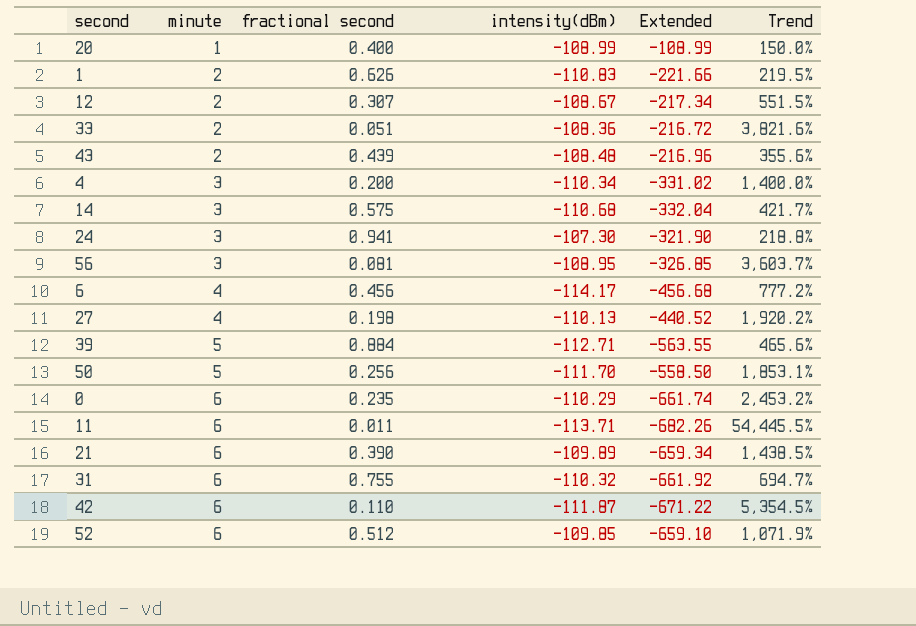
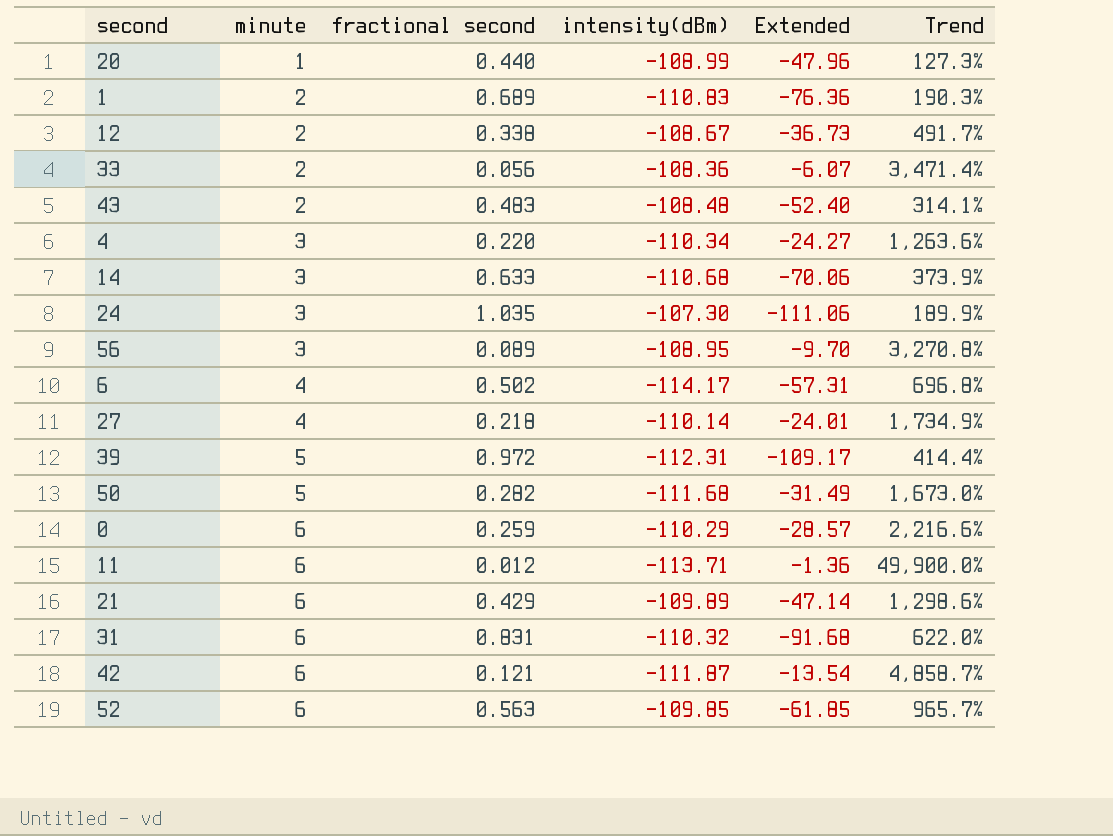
column Extended | formula: [minute] * [intensity(dBm)] -> [fractional second] * [intensity(dBm)]
20 | fractional second: 0.400 -> 0.440
20 | Trend: 150.0% -> 127.3%
1 | fractional second: 0.626 -> 0.689
1 | Trend: 219.5% -> 190.3%
12 | fractional second: 0.307 -> 0.338
12 | Trend: 551.5% -> 491.7%
33 | fractional second: 0.051 -> 0.056
33 | Trend: 3,821.6% -> 3,471.4%
43 | fractional second: 0.439 -> 0.483
43 | Trend: 355.6% -> 314.1%
4 | fractional second: 0.200 -> 0.220
4 | Trend: 1,400.0% -> 1,263.6%
14 | fractional second: 0.575 -> 0.633
14 | Trend: 421.7% -> 373.9%
24 | fractional second: 0.941 -> 1.035
24 | Trend: 218.8% -> 189.9%
56 | fractional second: 0.081 -> 0.089
56 | Trend: 3,603.7% -> 3,270.8%
6 | fractional second: 0.456 -> 0.502
6 | Trend: 777.2% -> 696.8%
27 | fractional second: 0.198 -> 0.218
27 | intensity(dBm): -110.13 -> -110.14
27 | Trend: 1,920.2% -> 1,734.9%
39 | fractional second: 0.884 -> 0.972
39 | intensity(dBm): -112.71 -> -112.31
39 | Trend: 465.6% -> 414.4%
50 | fractional second: 0.256 -> 0.282
50 | intensity(dBm): -111.70 -> -111.68
50 | Trend: 1,853.1% -> 1,673.0%
0 | fractional second: 0.235 -> 0.259
0 | Trend: 2,453.2% -> 2,216.6%
11 | fractional second: 0.011 -> 0.012
11 | Trend: 54,445.5% -> 49,900.0%
21 | fractional second: 0.390 -> 0.429
21 | Trend: 1,438.5% -> 1,298.6%
31 | fractional second: 0.755 -> 0.831
31 | Trend: 694.7% -> 622.0%
42 | fractional second: 0.110 -> 0.121
42 | Trend: 5,354.5% -> 4,858.7%
52 | fractional second: 0.512 -> 0.563
52 | Trend: 1,071.9% -> 965.7%

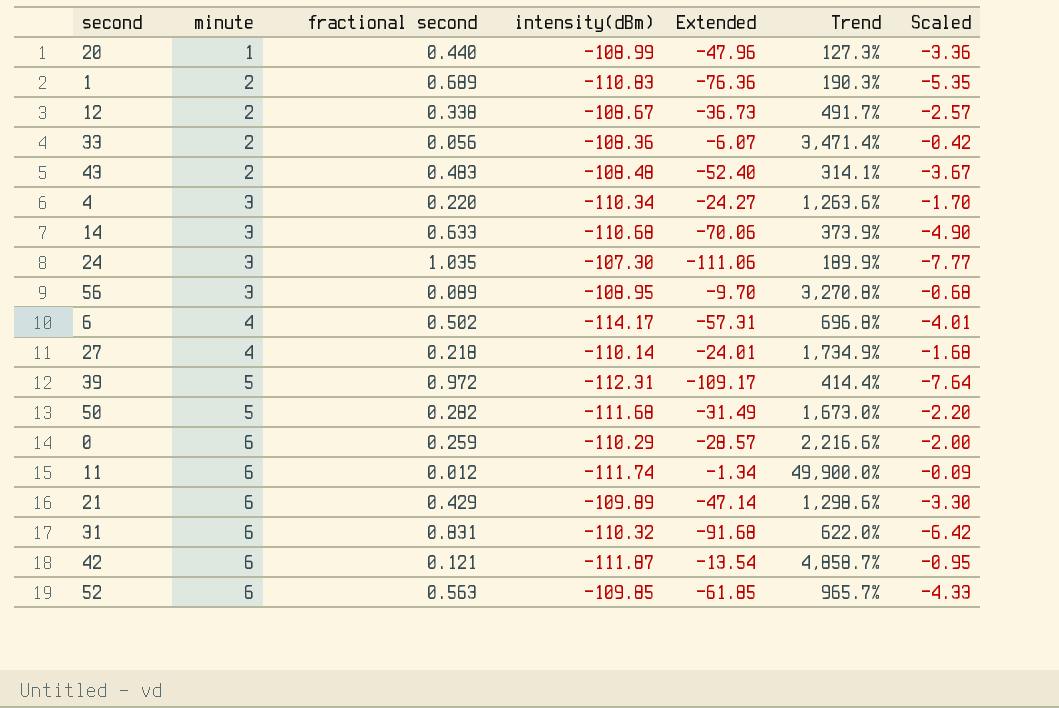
column Scaled | formula: none -> [Extended] * 0.07
11 | intensity(dBm): -113.71 -> -111.74
11 | Extended: -1.36 -> -1.34

